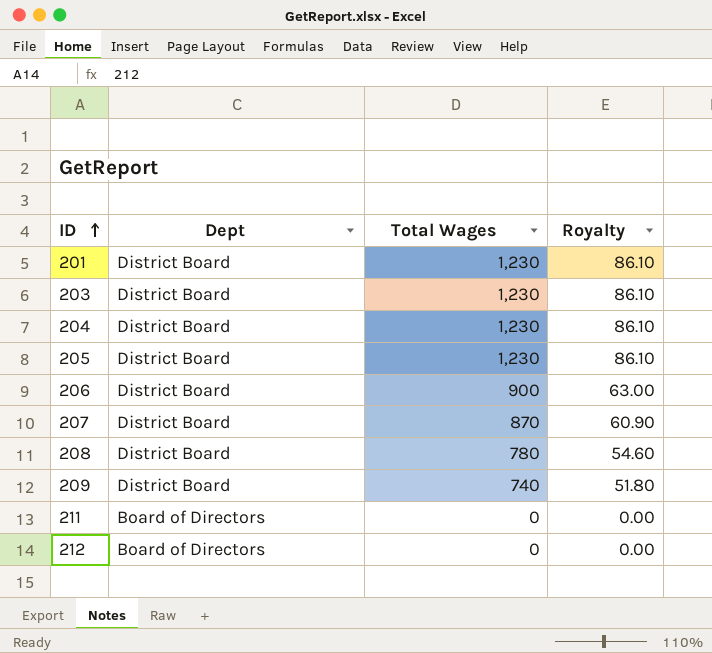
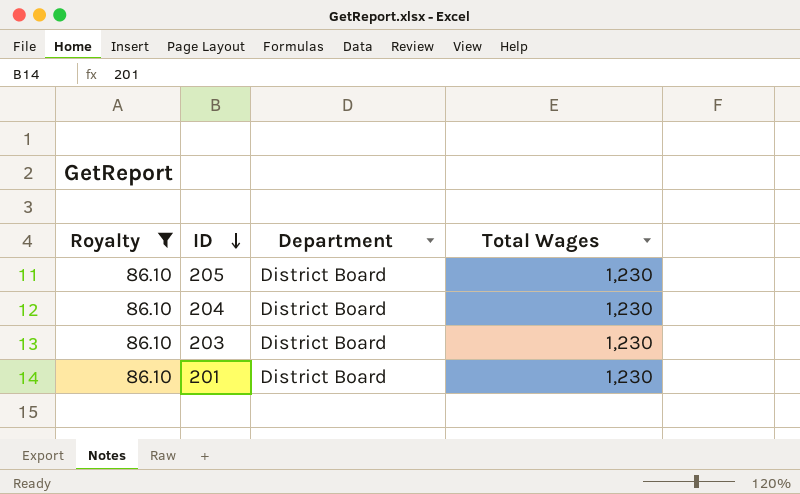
filter: none -> Royalty = 86.10
row order: ID ascending -> ID descending
column Royalty | position: 4 -> 1
column name: Dept -> Department

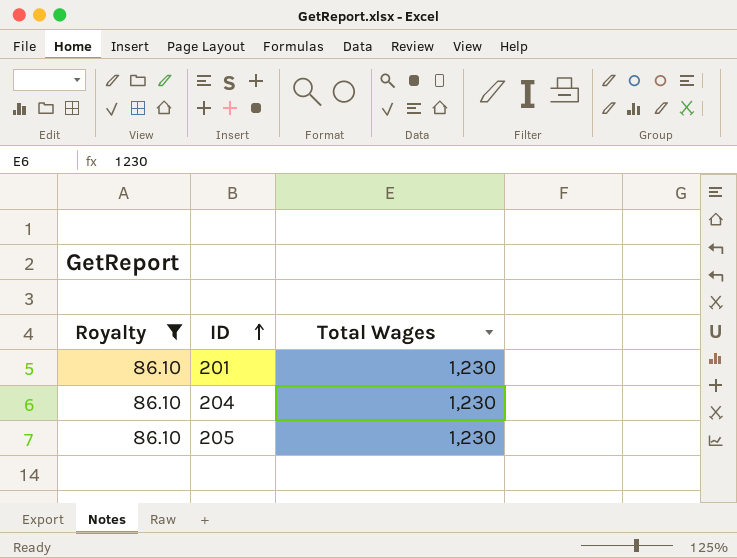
row order: ID descending -> ID ascending
column Department | position: 3 -> none
row 203: 86.10 | District Board | 1,230 -> none

